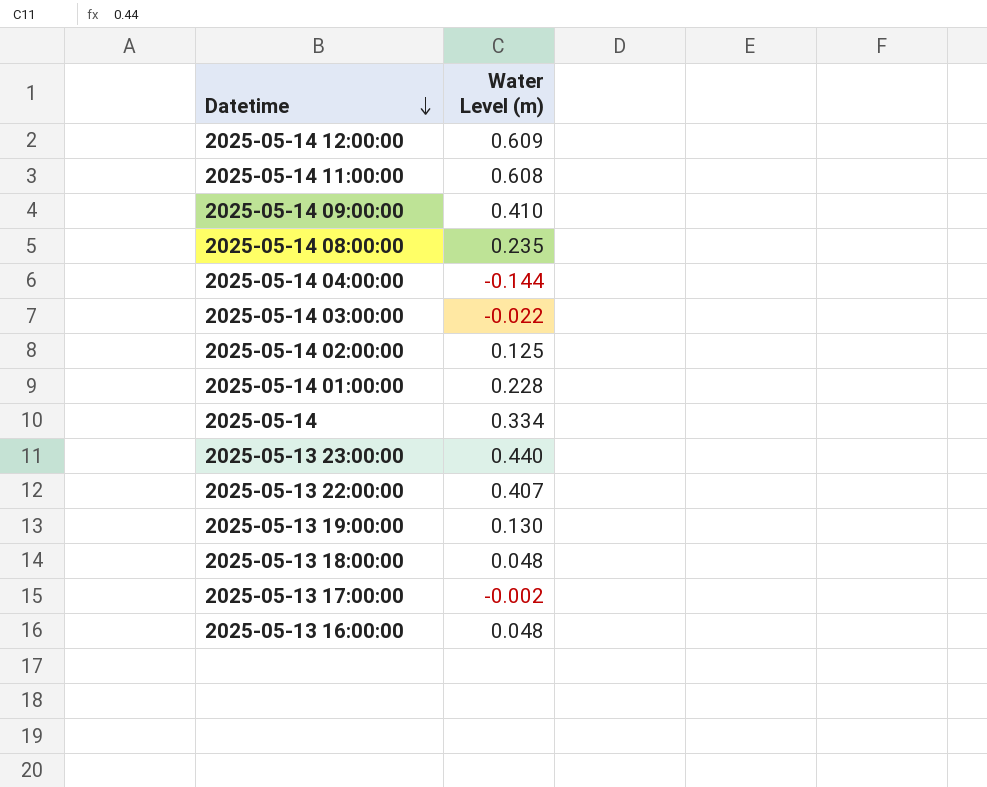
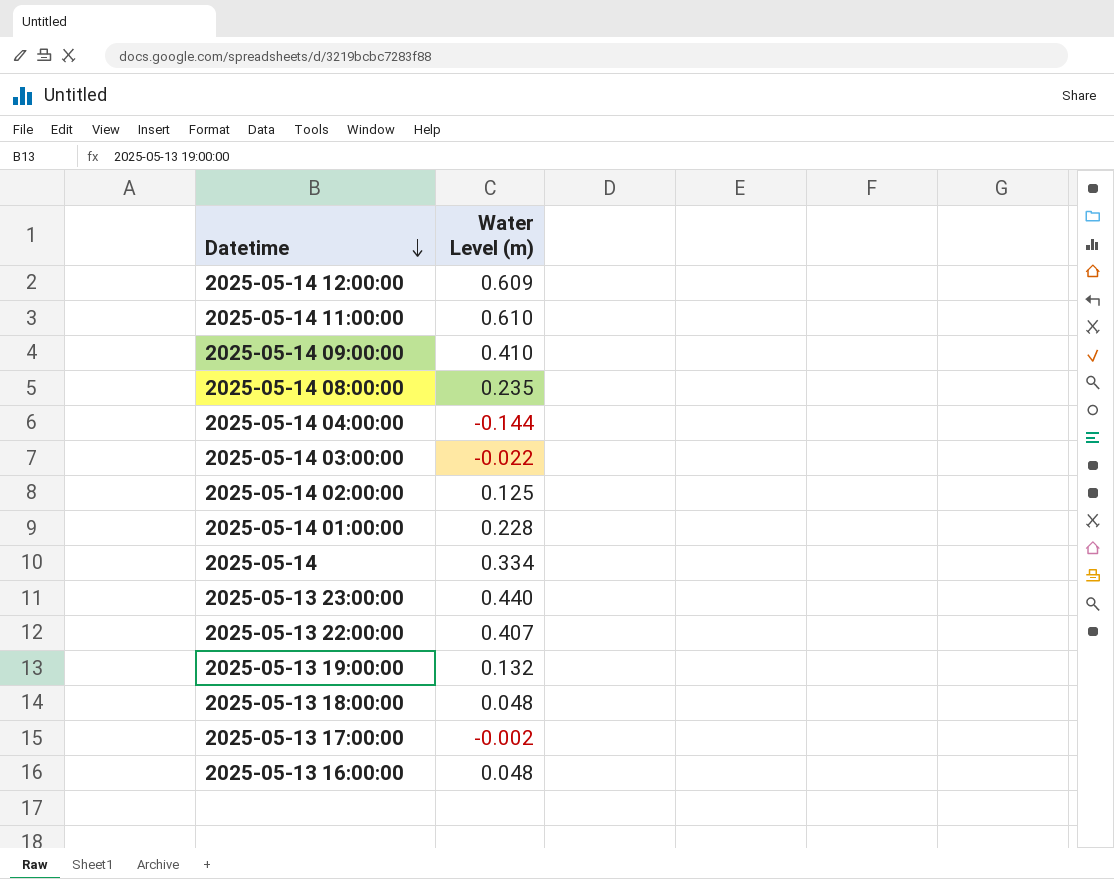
2025-05-14 11:00:00 | Water Level (m): 0.608 -> 0.610
2025-05-13 19:00:00 | Water Level (m): 0.130 -> 0.132

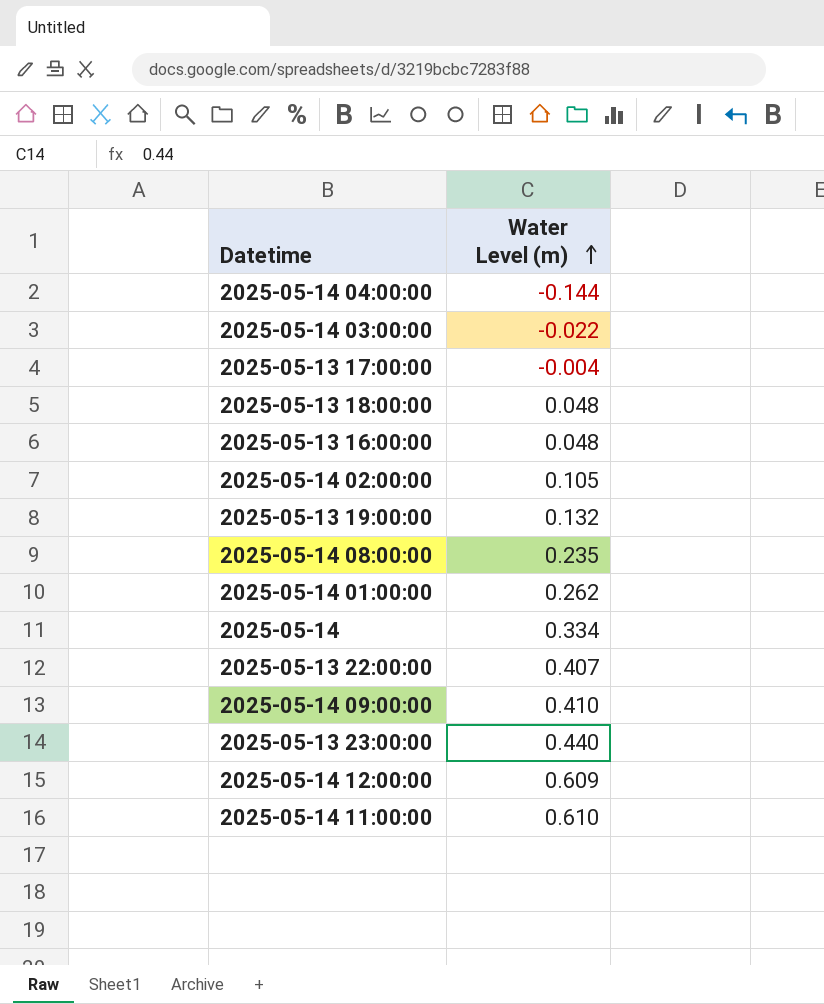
row order: Datetime descending -> Water Level (m) ascending
2025-05-13 17:00:00 | Water Level (m): -0.002 -> -0.004
2025-05-14 02:00:00 | Water Level (m): 0.125 -> 0.105
2025-05-14 01:00:00 | Water Level (m): 0.228 -> 0.262

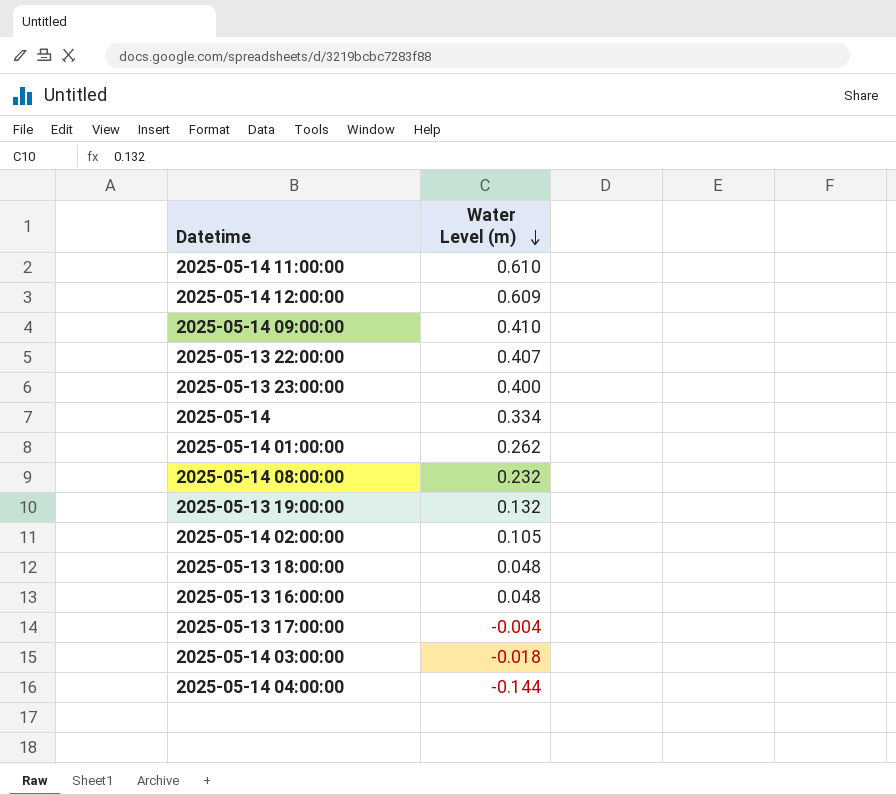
row order: Water Level (m) ascending -> Water Level (m) descending
2025-05-13 23:00:00 | Water Level (m): 0.440 -> 0.400
2025-05-14 08:00:00 | Water Level (m): 0.235 -> 0.232
2025-05-14 03:00:00 | Water Level (m): -0.022 -> -0.018

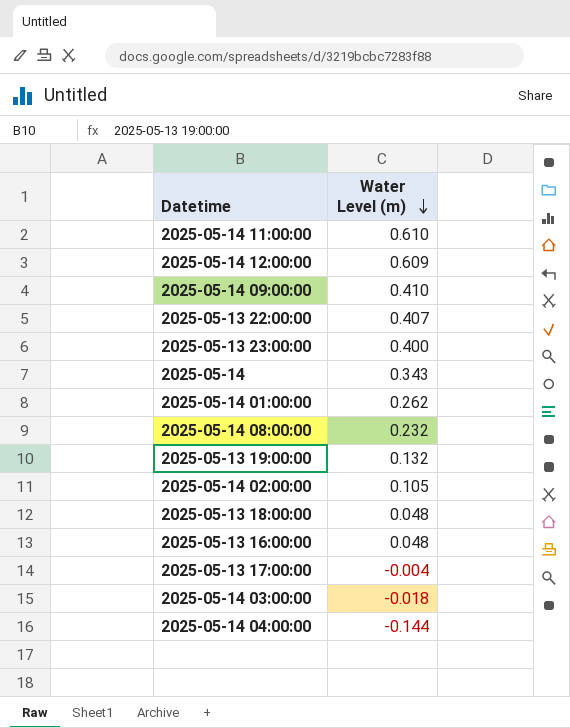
2025-05-14 | Water Level (m): 0.334 -> 0.343

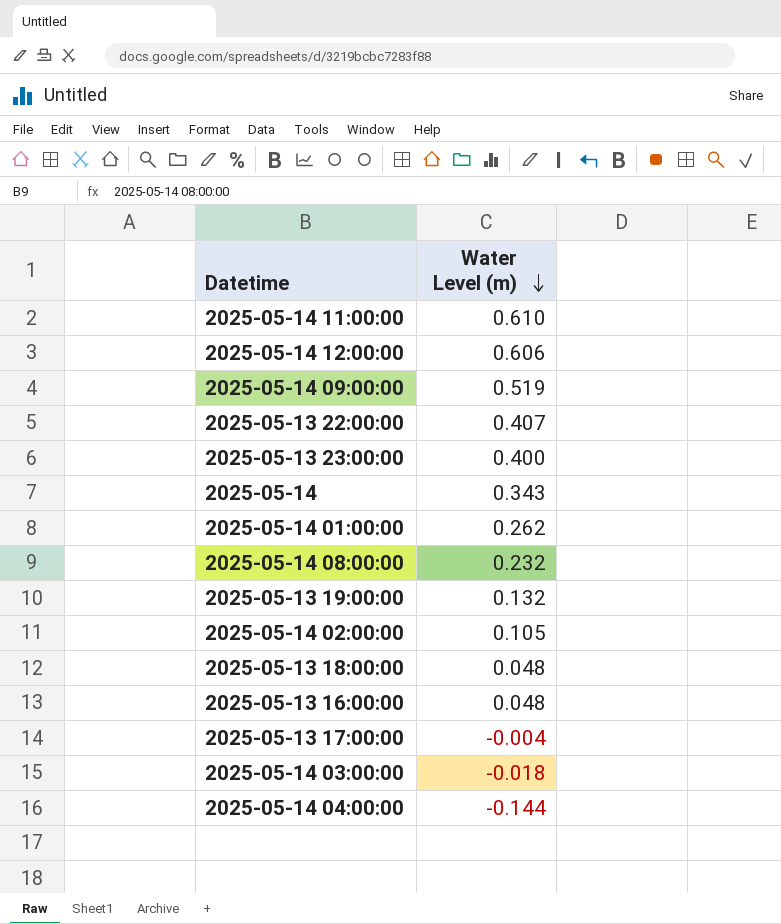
2025-05-14 12:00:00 | Water Level (m): 0.609 -> 0.606
2025-05-14 09:00:00 | Water Level (m): 0.410 -> 0.519

